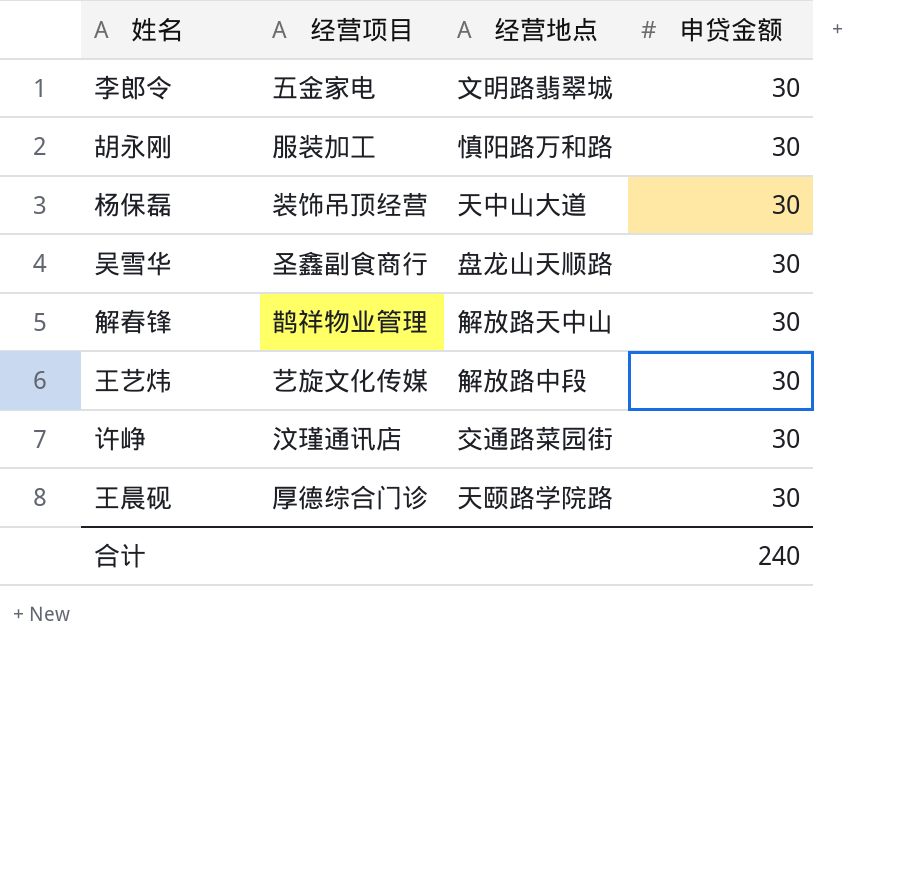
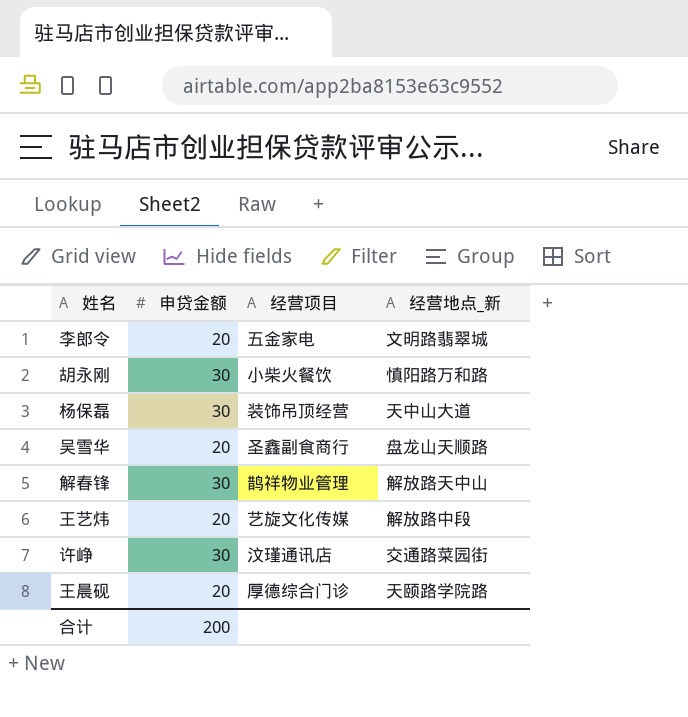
column 申贷金额 | position: 4 -> 2
column name: 经营地点 -> 经营地点_新
李郎令 | 申贷金额: 30 -> 20
胡永刚 | 经营项目: 服装加工 -> 小柴火餐饮
吴雪华 | 申贷金额: 30 -> 20
王艺炜 | 申贷金额: 30 -> 20
王晨砚 | 申贷金额: 30 -> 20
合计 | 申贷金额: 240 -> 200

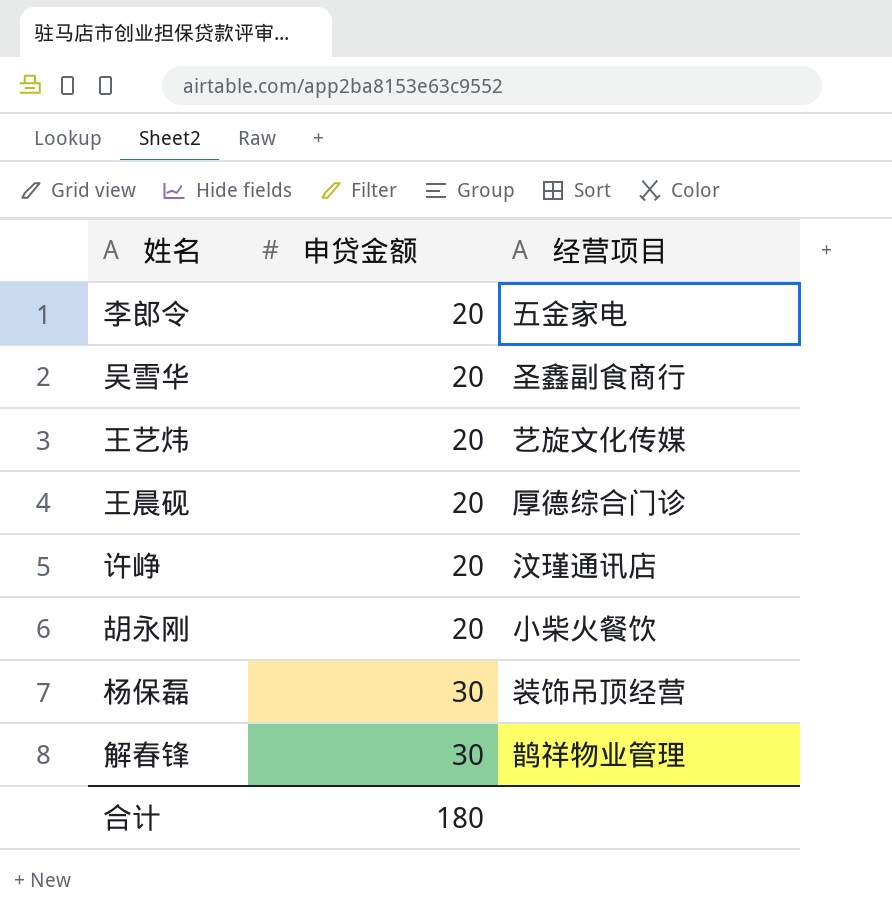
row order: none -> 申贷金额 ascending
column 经营地点_新 | position: 4 -> none
许峥 | 申贷金额: 30 -> 20
胡永刚 | 申贷金额: 30 -> 20
合计 | 申贷金额: 200 -> 180

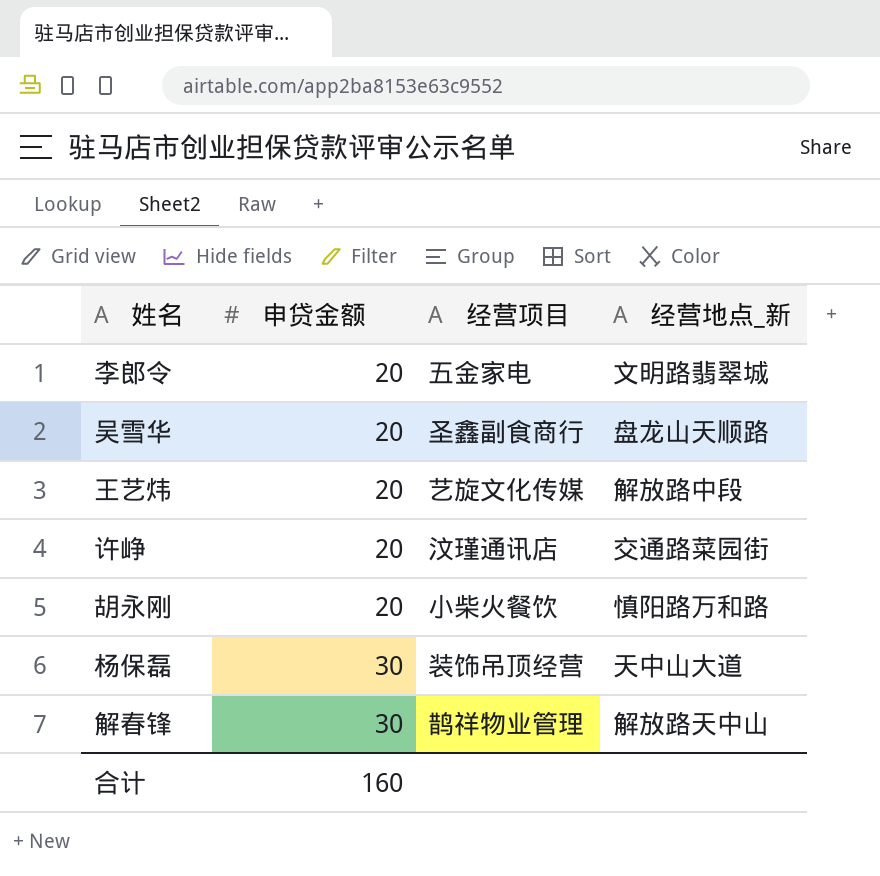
column 经营地点_新 | position: none -> 4
row 王晨砚: 20 | 厚德综合门诊 -> none
合计 | 申贷金额: 180 -> 160

